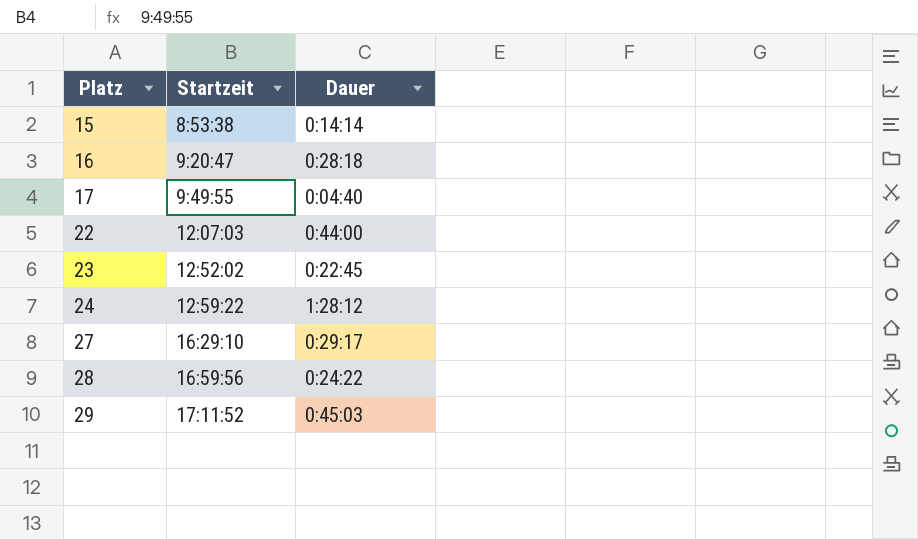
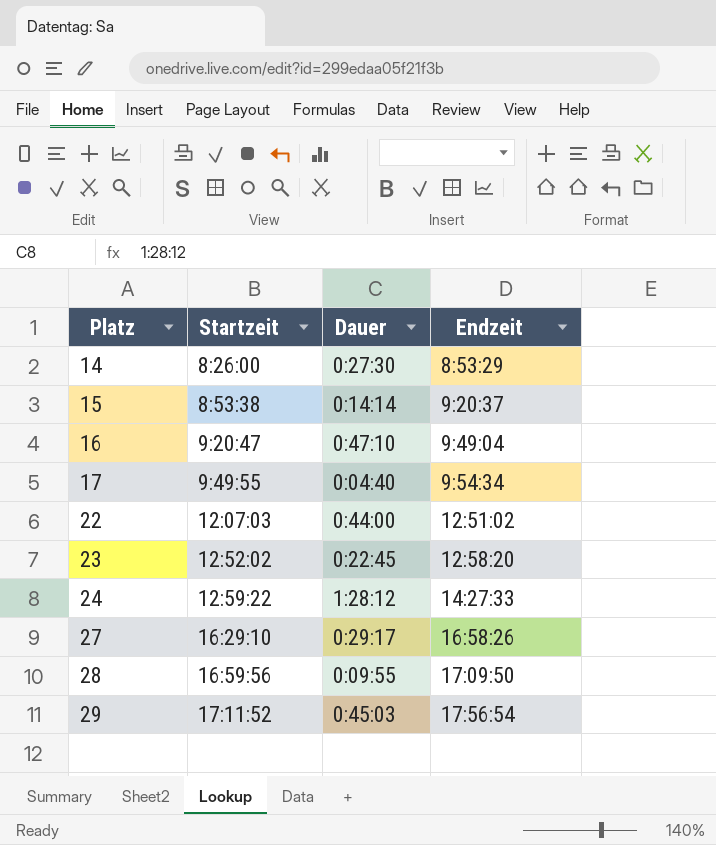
column Endzeit | position: none -> 4
row 14: none -> 8:26:00 | 0:27:30 | 8:53:29
16 | Dauer: 0:28:18 -> 0:47:10
28 | Dauer: 0:24:22 -> 0:09:55

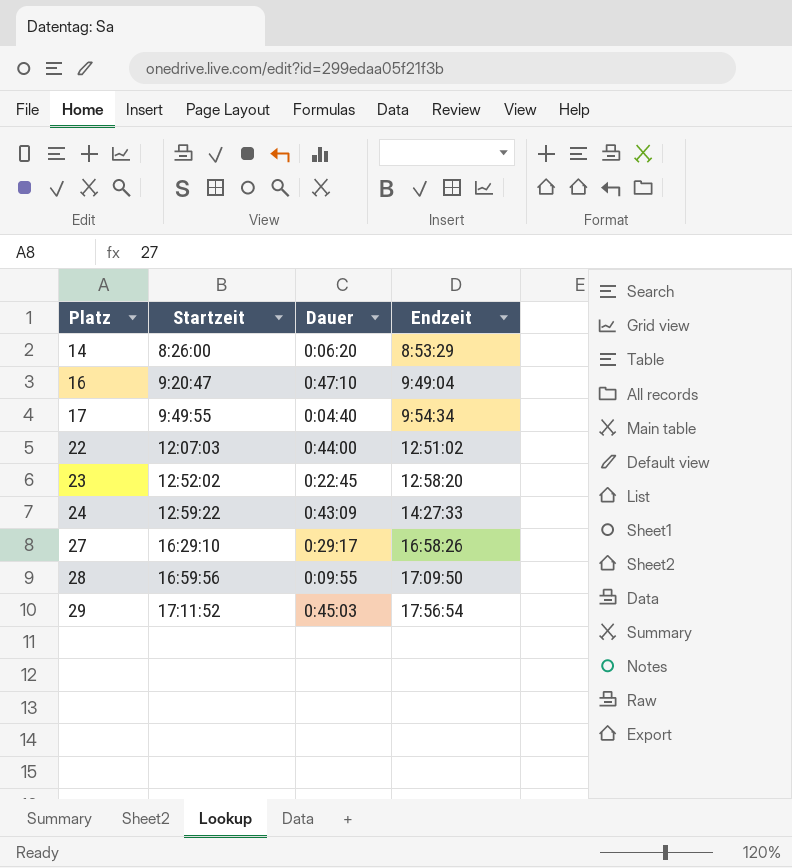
row 15: 8:53:38 | 0:14:14 | 9:20:37 -> none
14 | Dauer: 0:27:30 -> 0:06:20
24 | Dauer: 1:28:12 -> 0:43:09

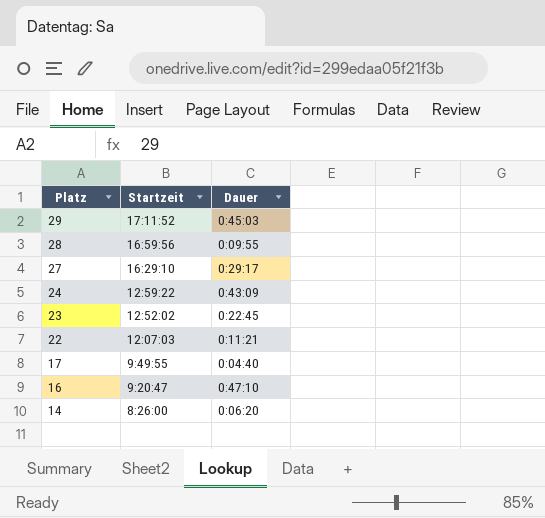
row order: Platz ascending -> Platz descending
column Endzeit | position: 4 -> none
22 | Dauer: 0:44:00 -> 0:11:21

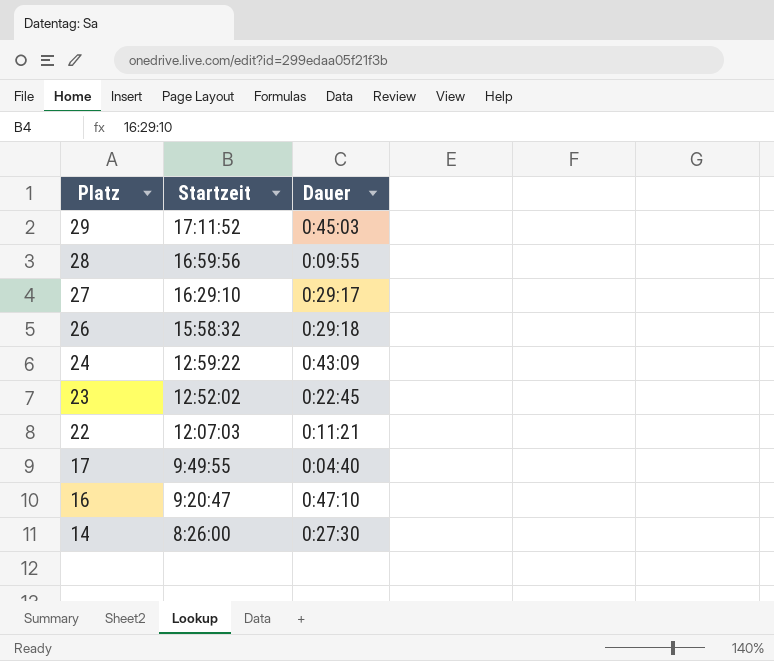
row 26: none -> 15:58:32 | 0:29:18
14 | Dauer: 0:06:20 -> 0:27:30

